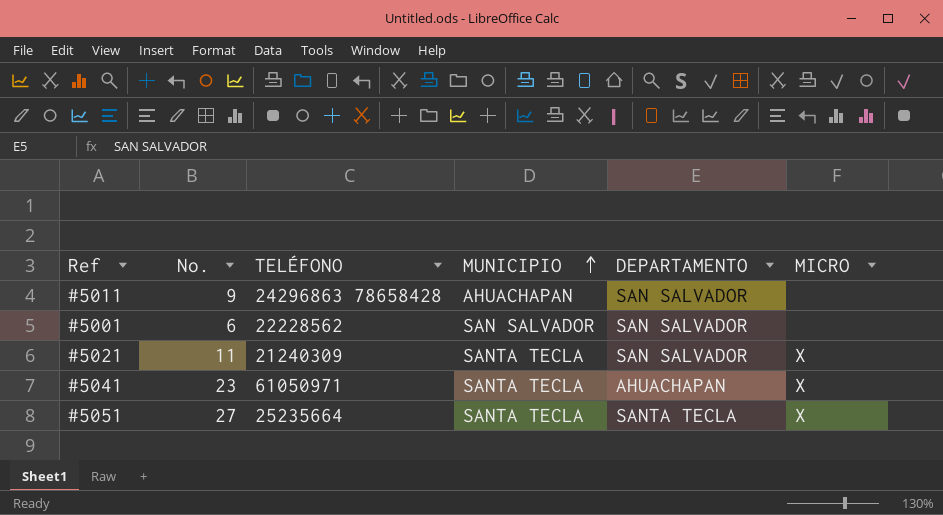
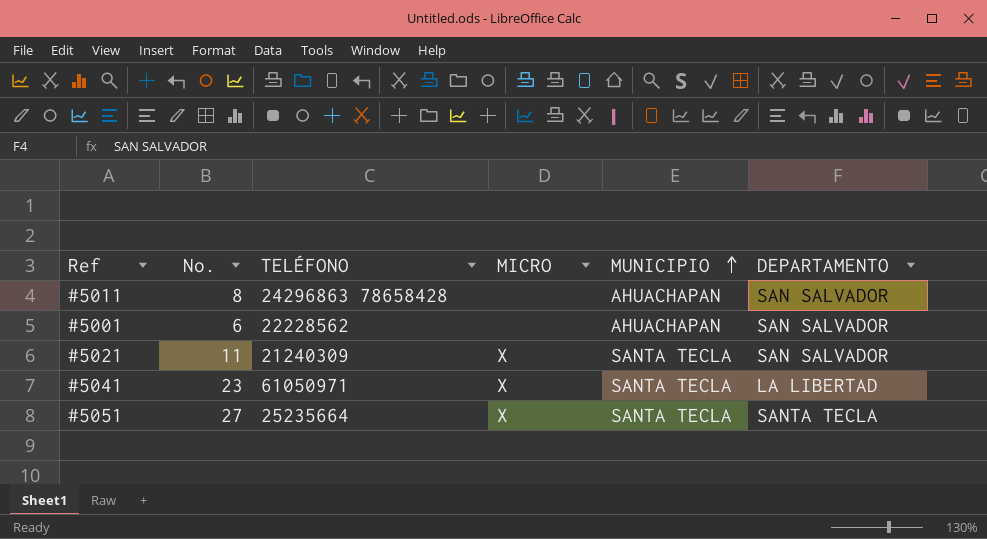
column MICRO | position: 6 -> 4
#5011 | No.: 9 -> 8
#5001 | MUNICIPIO: SAN SALVADOR -> AHUACHAPAN
#5041 | DEPARTAMENTO: AHUACHAPAN -> LA LIBERTAD

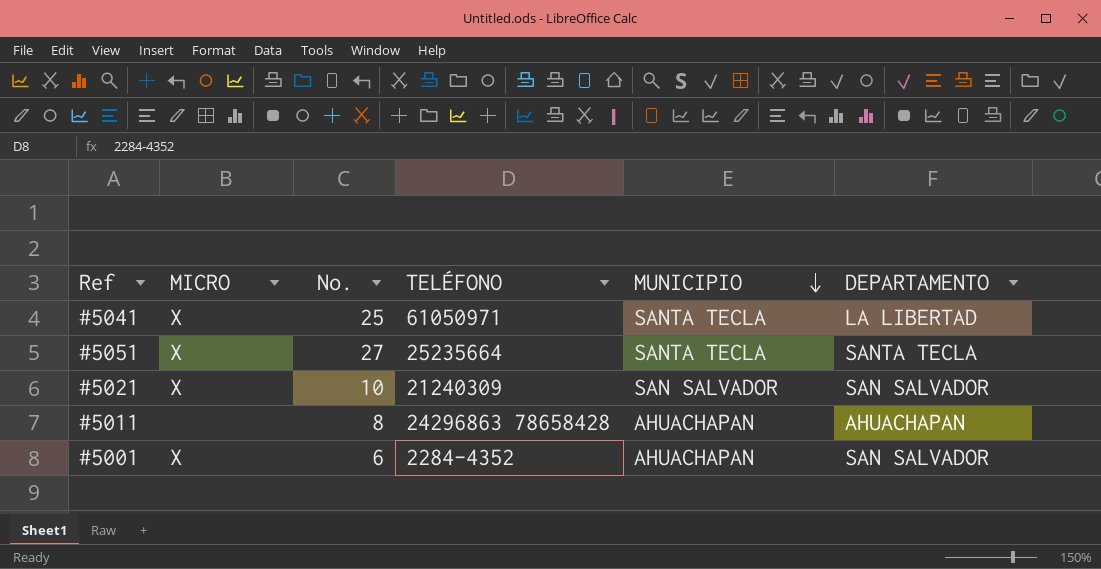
row order: MUNICIPIO ascending -> MUNICIPIO descending
column MICRO | position: 4 -> 2
#5041 | No.: 23 -> 25
#5021 | No.: 11 -> 10
#5021 | MUNICIPIO: SANTA TECLA -> SAN SALVADOR
#5011 | DEPARTAMENTO: SAN SALVADOR -> AHUACHAPAN
#5001 | MICRO: none -> X
#5001 | TELÉFONO: 22228562 -> 2284-4352

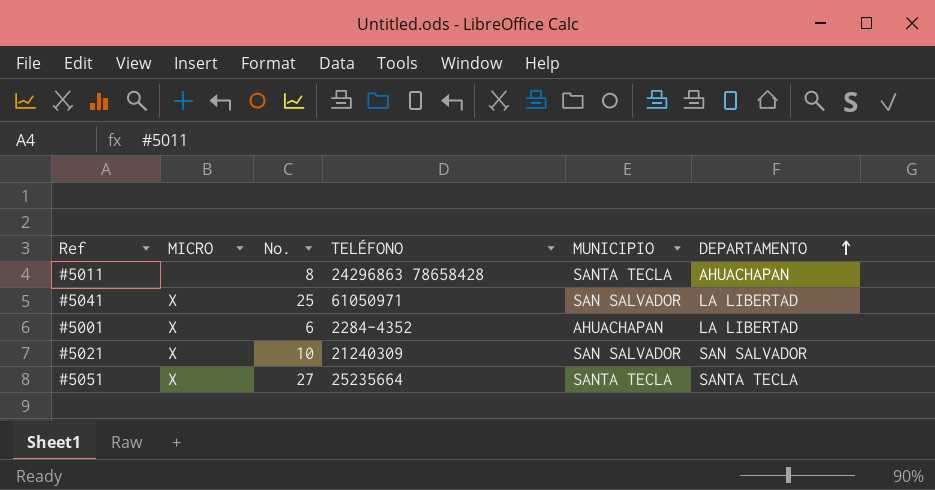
row order: MUNICIPIO descending -> DEPARTAMENTO ascending
#5011 | MUNICIPIO: AHUACHAPAN -> SANTA TECLA
#5041 | MUNICIPIO: SANTA TECLA -> SAN SALVADOR
#5001 | DEPARTAMENTO: SAN SALVADOR -> LA LIBERTAD

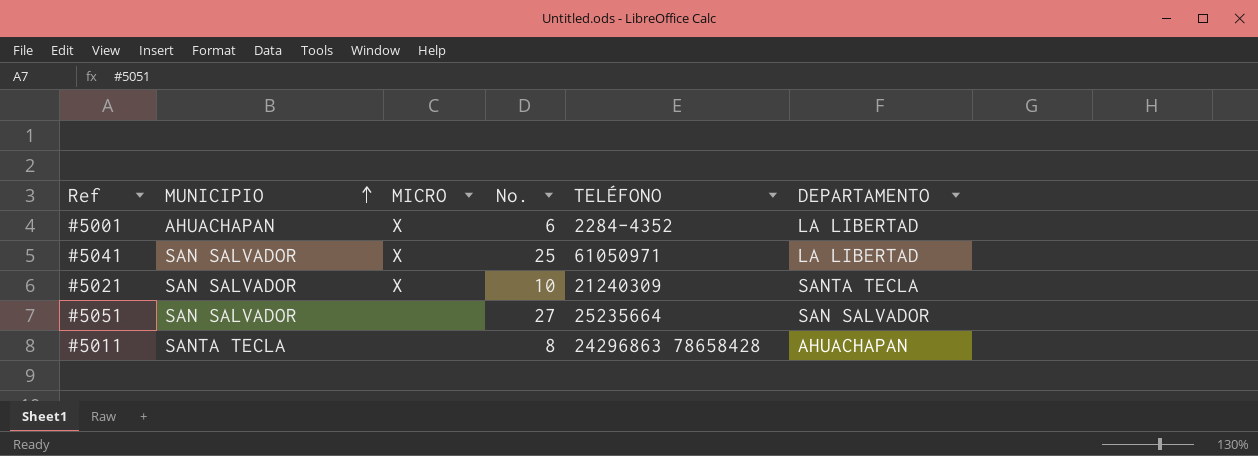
row order: DEPARTAMENTO ascending -> MUNICIPIO ascending
column MUNICIPIO | position: 5 -> 2
#5021 | DEPARTAMENTO: SAN SALVADOR -> SANTA TECLA
#5051 | MUNICIPIO: SANTA TECLA -> SAN SALVADOR
#5051 | MICRO: X -> none
#5051 | DEPARTAMENTO: SANTA TECLA -> SAN SALVADOR

